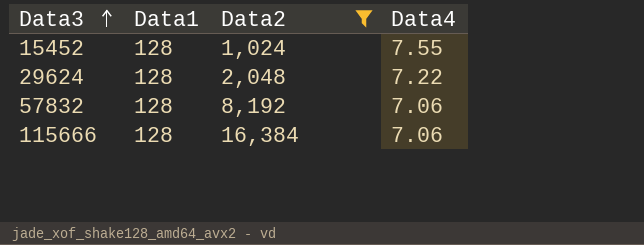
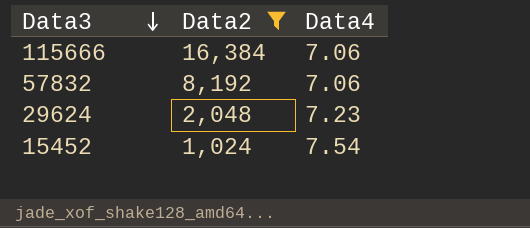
row order: Data3 ascending -> Data3 descending
column Data1 | position: 2 -> none
29624 | Data4: 7.22 -> 7.23
15452 | Data4: 7.55 -> 7.54

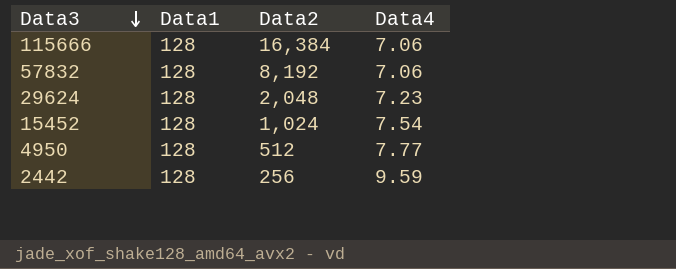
filter: Data2 >= 1,024 -> none
column Data1 | position: none -> 2

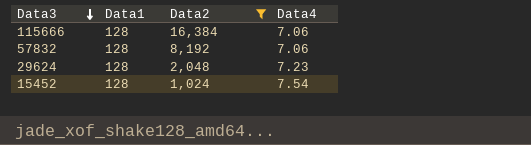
filter: none -> Data2 >= 1,024

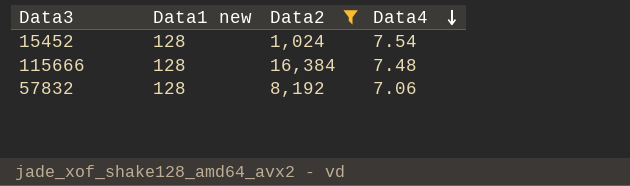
row order: Data3 descending -> Data4 descending
column name: Data1 -> Data1 new
row 29624: 128 | 2,048 | 7.23 -> none
115666 | Data4: 7.06 -> 7.48

